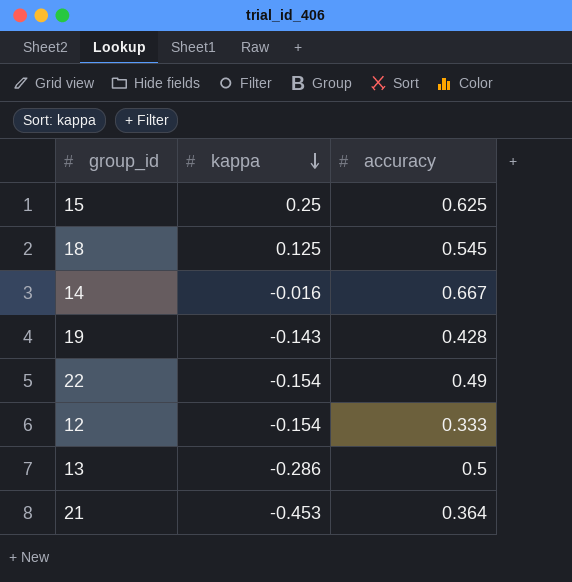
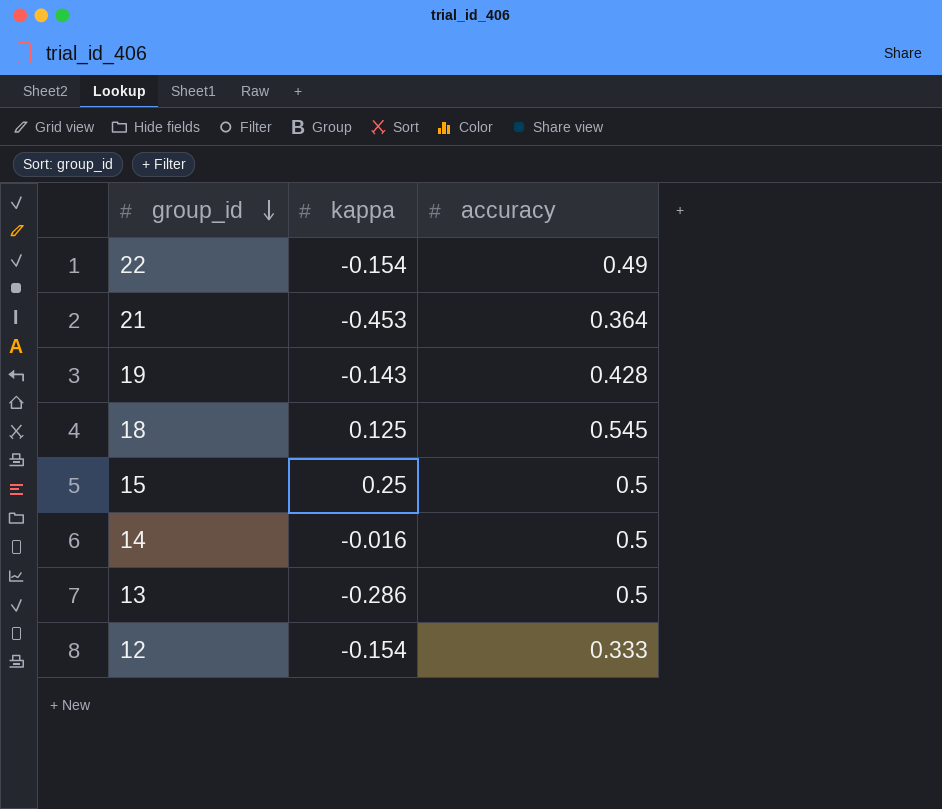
row order: kappa descending -> group_id descending
15 | accuracy: 0.625 -> 0.5
14 | accuracy: 0.667 -> 0.5

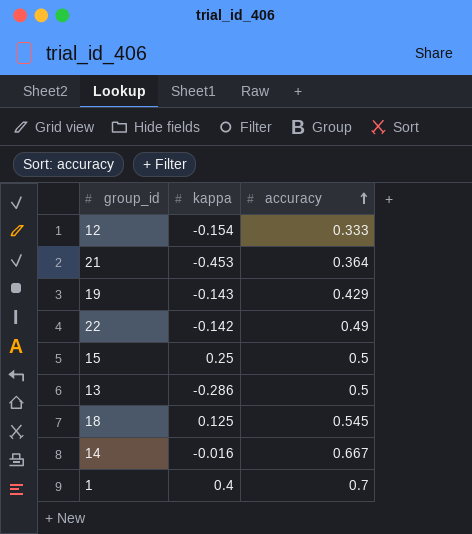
row order: group_id descending -> accuracy ascending
19 | accuracy: 0.428 -> 0.429
22 | kappa: -0.154 -> -0.142
14 | accuracy: 0.5 -> 0.667
row 1: none -> 0.4 | 0.7

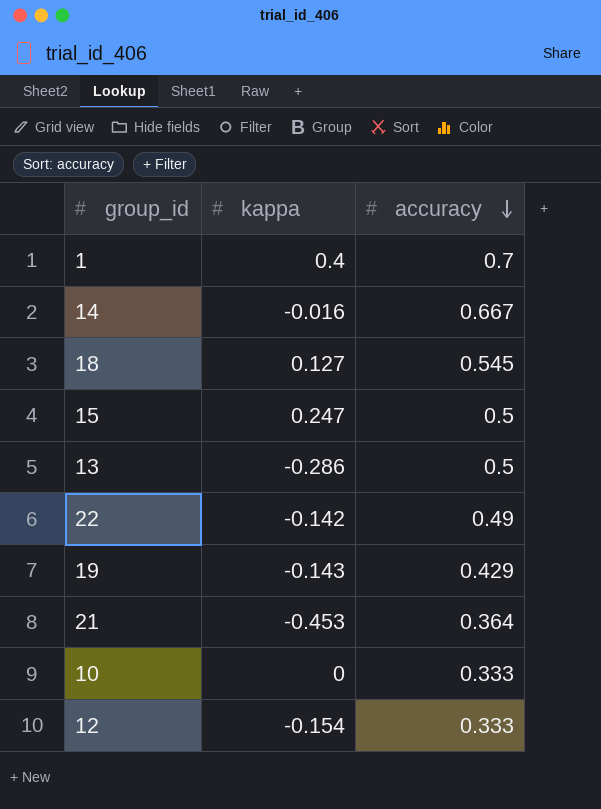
row order: accuracy ascending -> accuracy descending
18 | kappa: 0.125 -> 0.127
15 | kappa: 0.25 -> 0.247
row 10: none -> 0 | 0.333

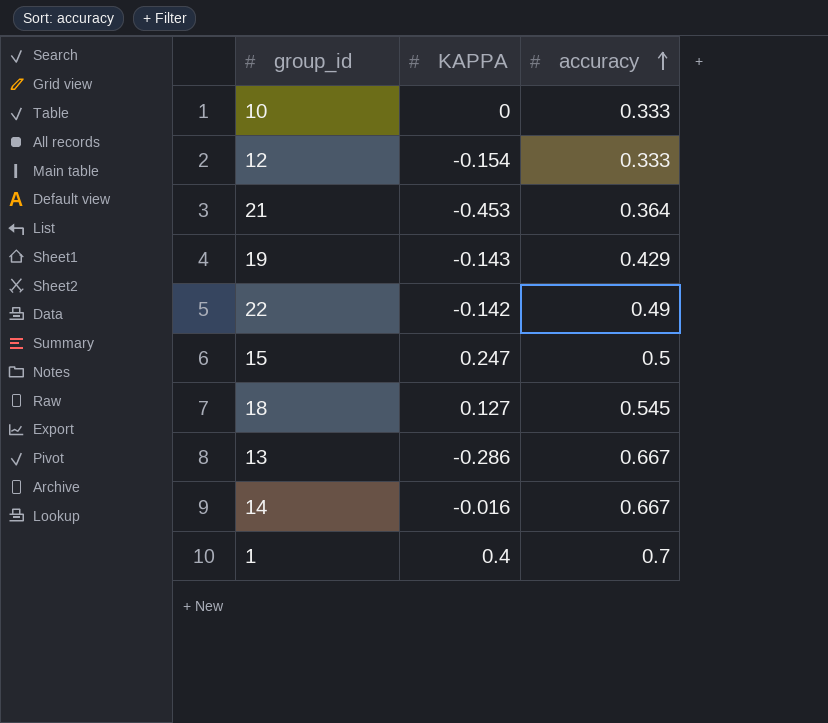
row order: accuracy descending -> accuracy ascending
column name: kappa -> KAPPA
13 | accuracy: 0.5 -> 0.667

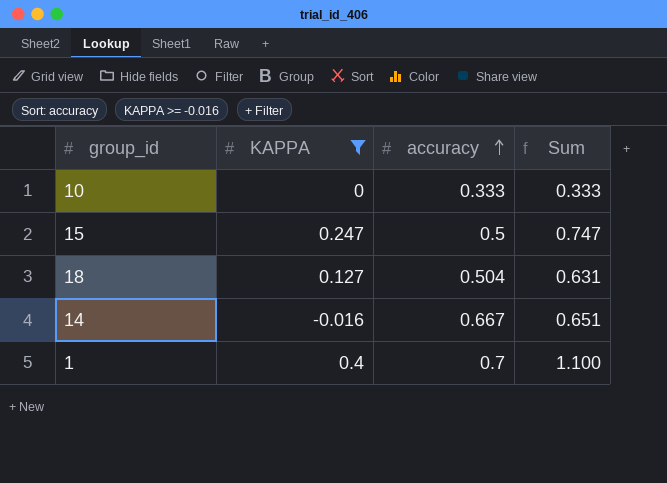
filter: none -> KAPPA >= -0.016
column Sum | formula: none -> [KAPPA] + [accuracy]
18 | accuracy: 0.545 -> 0.504

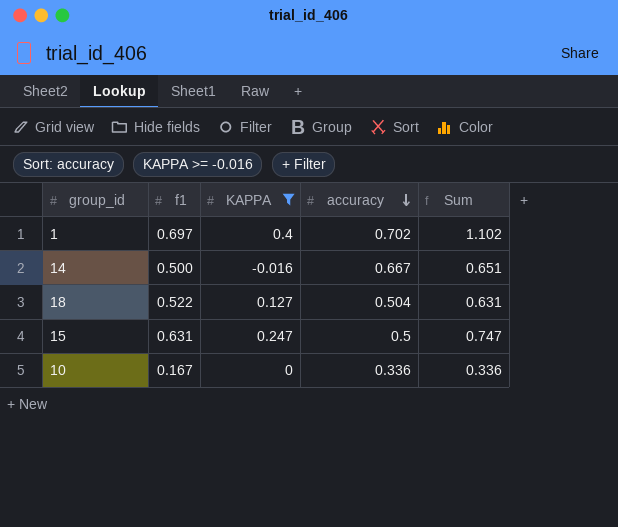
row order: accuracy ascending -> accuracy descending
column f1 | position: none -> 2
1 | accuracy: 0.7 -> 0.702
1 | Sum: 1.100 -> 1.102
10 | accuracy: 0.333 -> 0.336
10 | Sum: 0.333 -> 0.336

